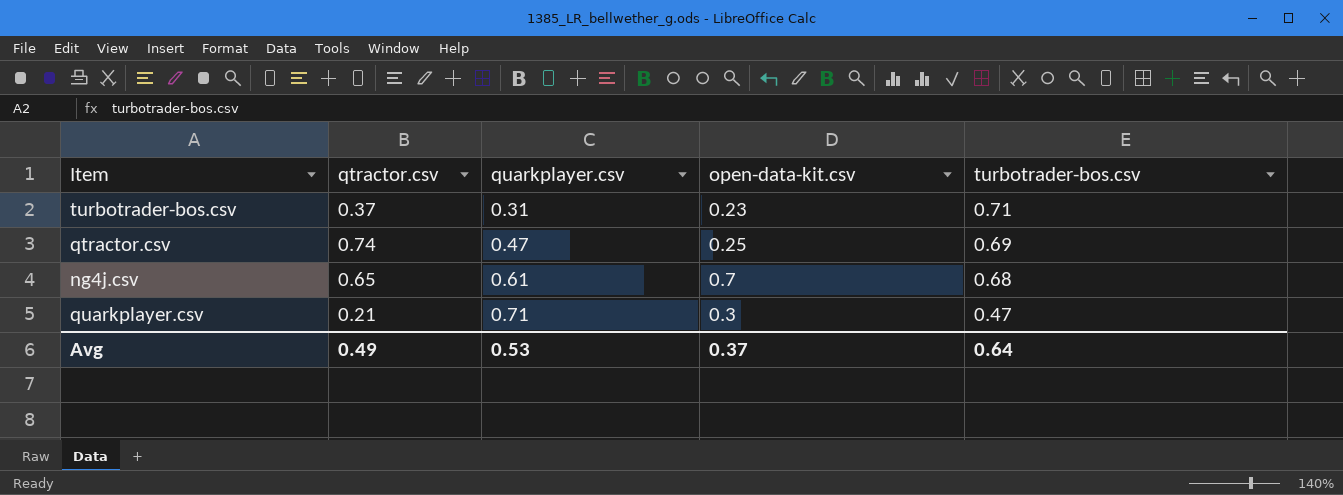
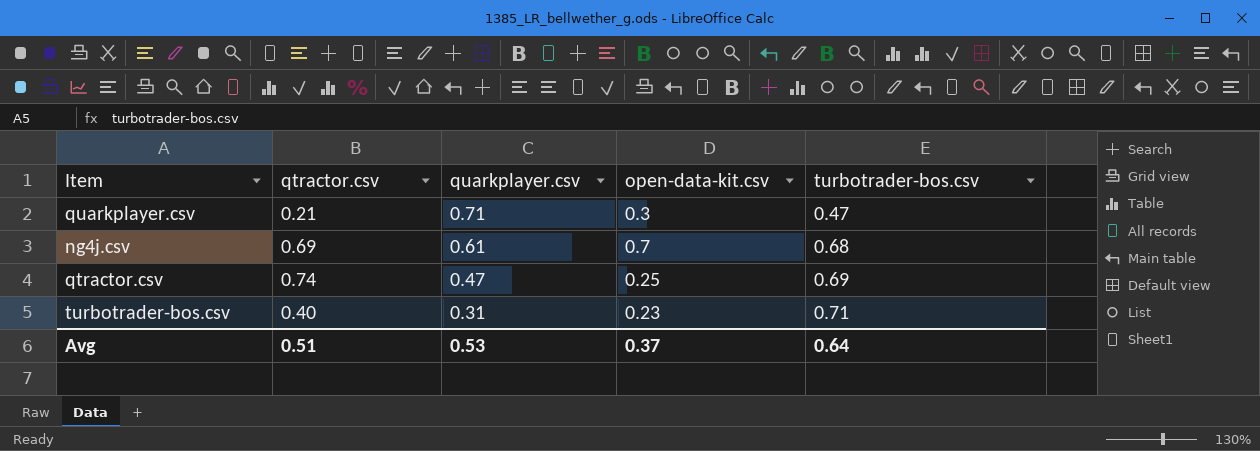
row order: quarkplayer.csv ascending -> quarkplayer.csv descending
ng4j.csv | qtractor.csv: 0.65 -> 0.69
turbotrader-bos.csv | qtractor.csv: 0.37 -> 0.40
Avg | qtractor.csv: 0.49 -> 0.51

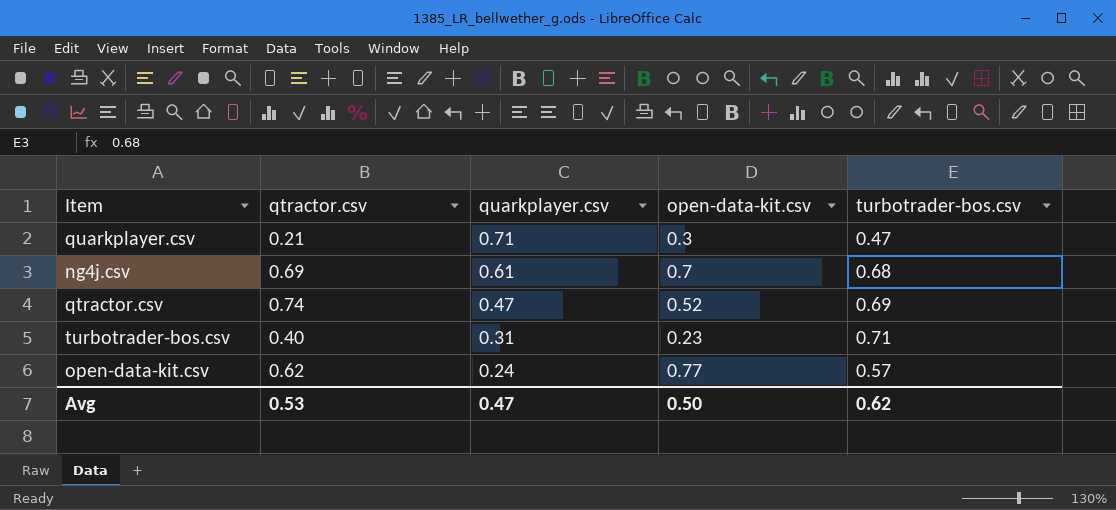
qtractor.csv | open-data-kit.csv: 0.25 -> 0.52
row open-data-kit.csv: none -> 0.62 | 0.24 | 0.77 | 0.57
Avg | qtractor.csv: 0.51 -> 0.53
Avg | quarkplayer.csv: 0.53 -> 0.47
Avg | open-data-kit.csv: 0.37 -> 0.50
Avg | turbotrader-bos.csv: 0.64 -> 0.62

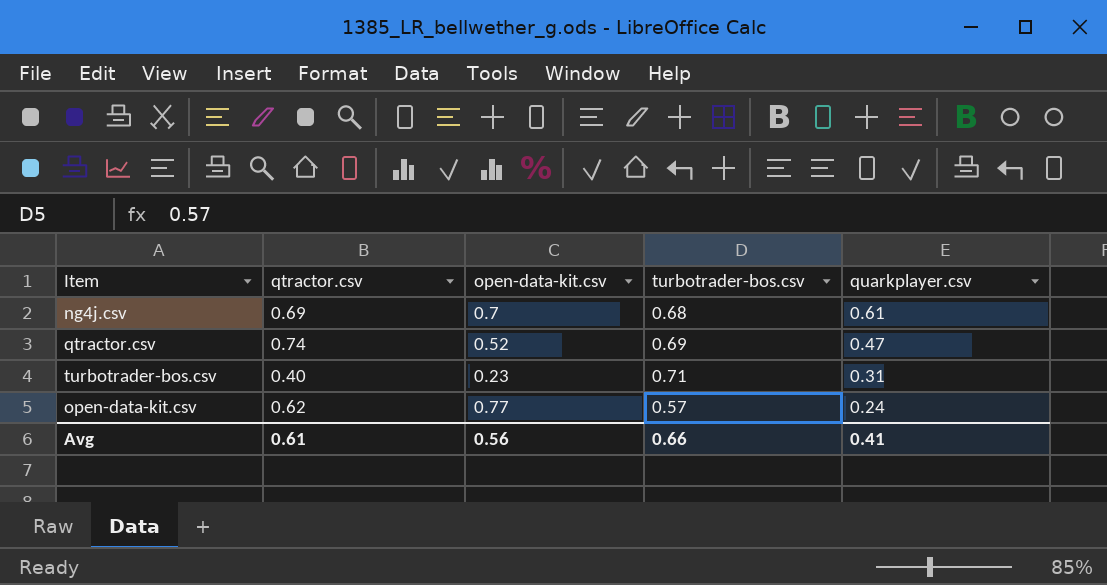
column quarkplayer.csv | position: 3 -> 5
row quarkplayer.csv: 0.21 | 0.71 | 0.3 | 0.47 -> none
Avg | qtractor.csv: 0.53 -> 0.61
Avg | open-data-kit.csv: 0.50 -> 0.56
Avg | turbotrader-bos.csv: 0.62 -> 0.66
Avg | quarkplayer.csv: 0.47 -> 0.41

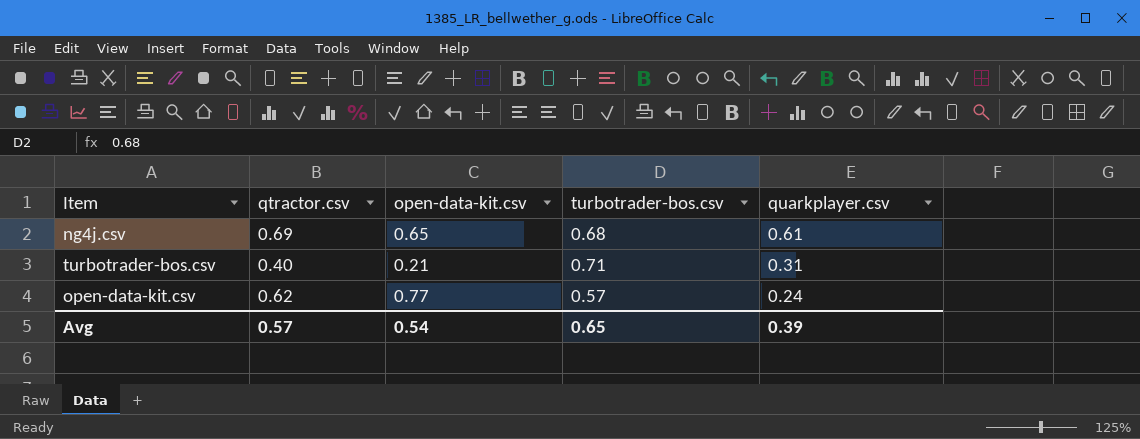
row qtractor.csv: 0.74 | 0.52 | 0.69 | 0.47 -> none
ng4j.csv | open-data-kit.csv: 0.7 -> 0.65
turbotrader-bos.csv | open-data-kit.csv: 0.23 -> 0.21
Avg | qtractor.csv: 0.61 -> 0.57
Avg | open-data-kit.csv: 0.56 -> 0.54
Avg | turbotrader-bos.csv: 0.66 -> 0.65
Avg | quarkplayer.csv: 0.41 -> 0.39

